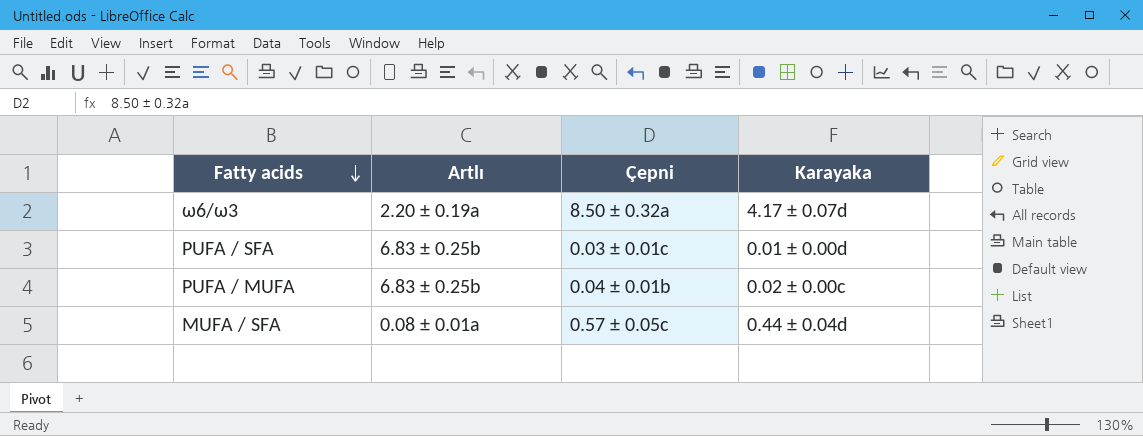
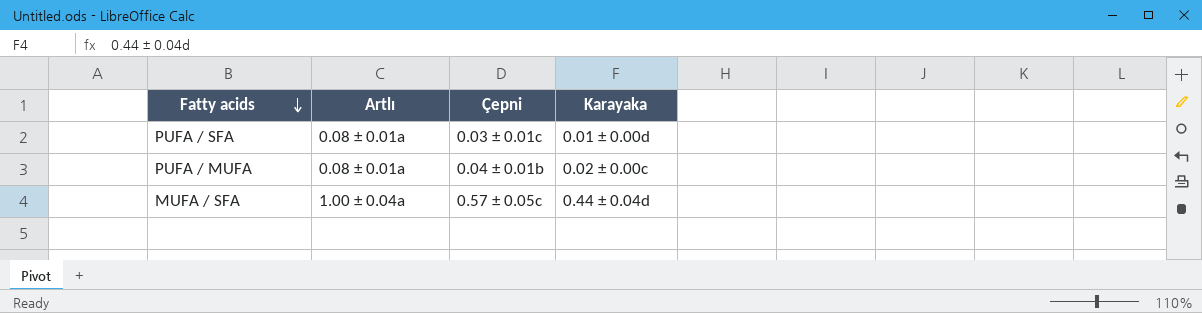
row ω6/ω3: 2.20 ± 0.19a | 8.50 ± 0.32a | 4.17 ± 0.07d -> none
PUFA / SFA | Artlı: 6.83 ± 0.25b -> 0.08 ± 0.01a
PUFA / MUFA | Artlı: 6.83 ± 0.25b -> 0.08 ± 0.01a
MUFA / SFA | Artlı: 0.08 ± 0.01a -> 1.00 ± 0.04a

